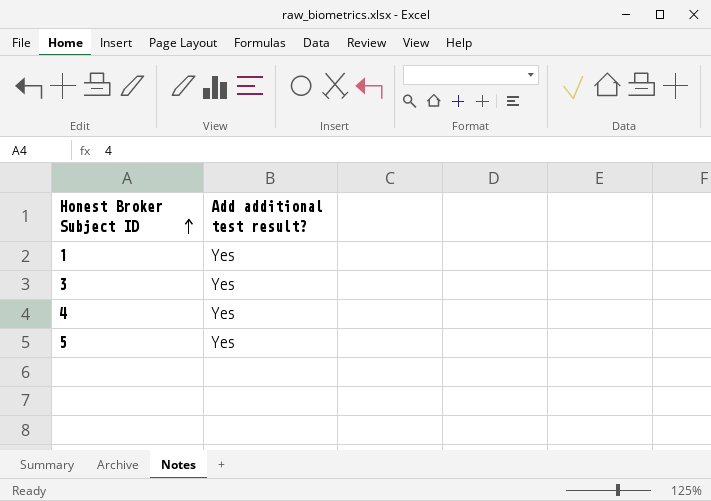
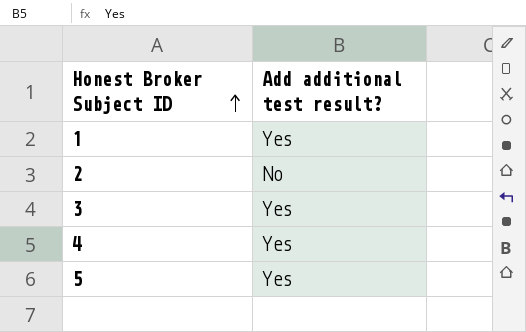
row 2: none -> No

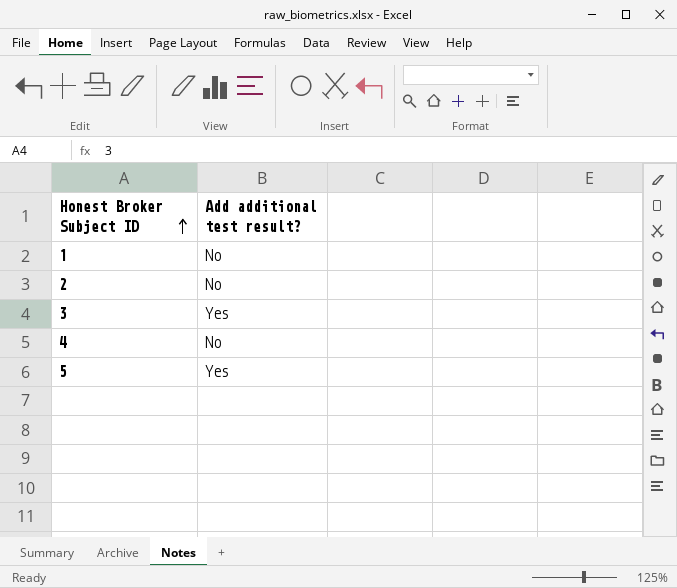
1 | Add additional test result?: Yes -> No
4 | Add additional test result?: Yes -> No

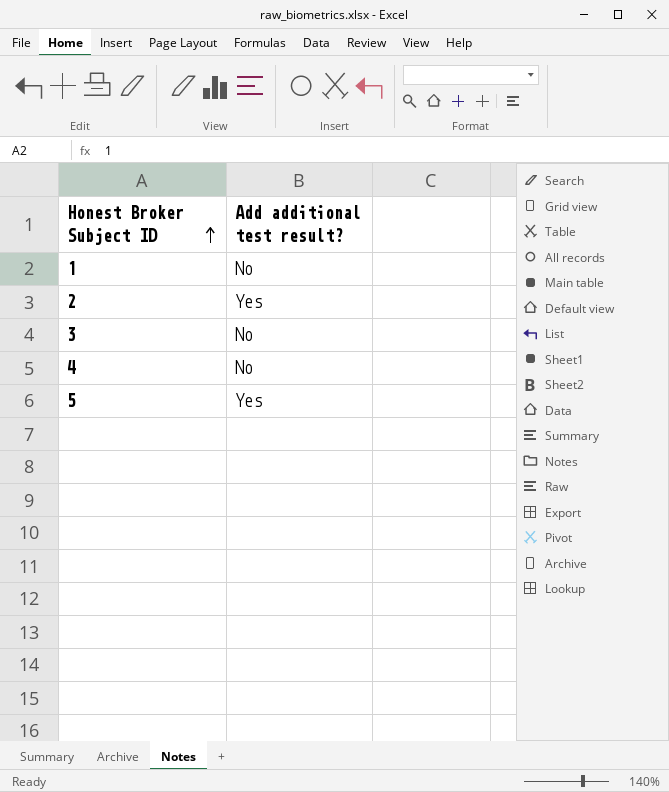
2 | Add additional test result?: No -> Yes
3 | Add additional test result?: Yes -> No

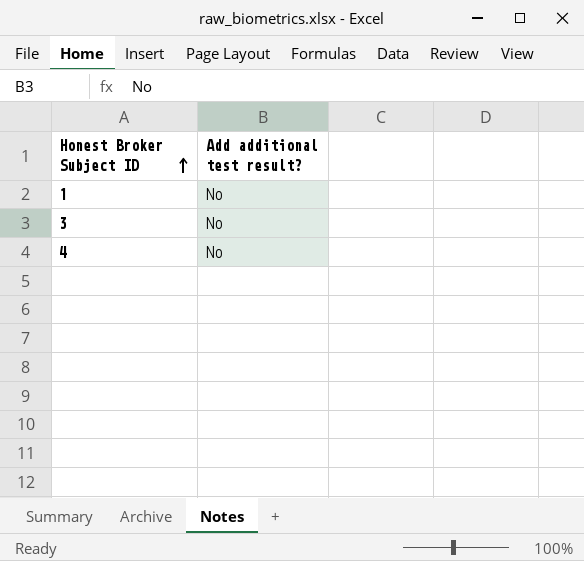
row 2: Yes -> none
row 5: Yes -> none

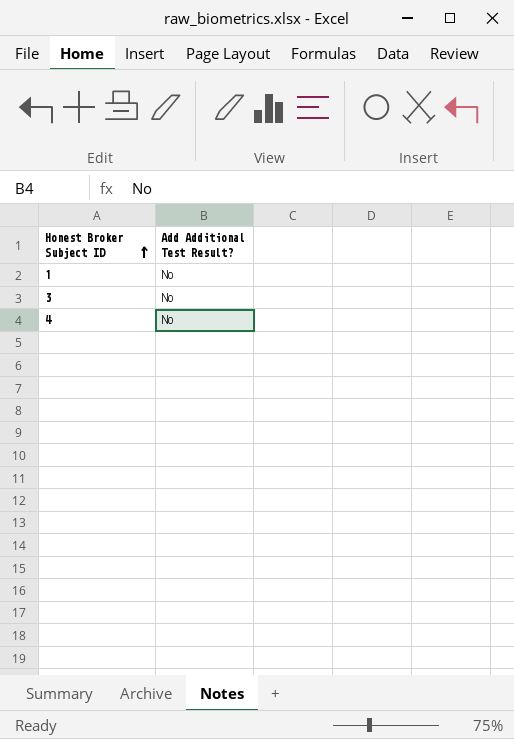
column name: Add additional test result? -> Add Additional Test Result?

